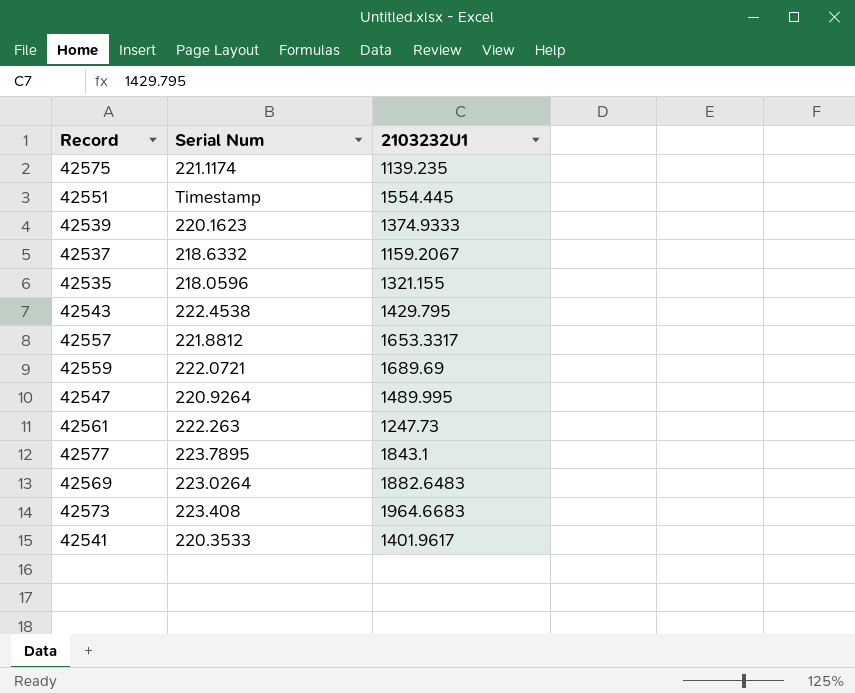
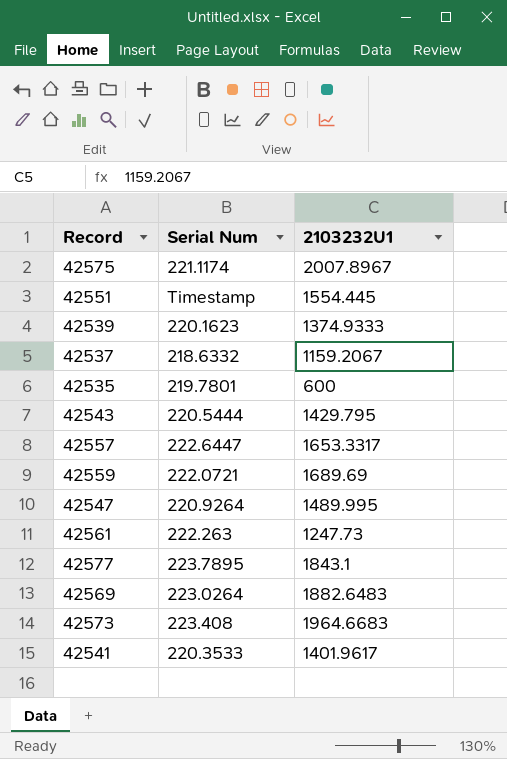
42575 | 2103232U1: 1139.235 -> 2007.8967
42535 | Serial Num: 218.0596 -> 219.7801
42535 | 2103232U1: 1321.155 -> 600
42543 | Serial Num: 222.4538 -> 220.5444
42557 | Serial Num: 221.8812 -> 222.6447

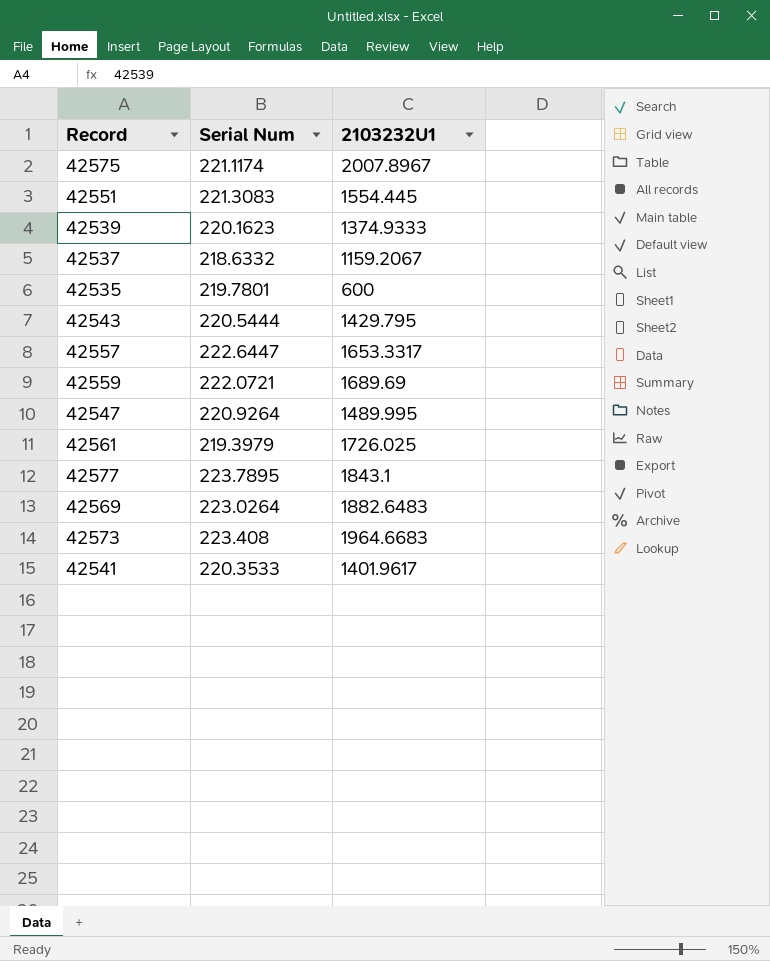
42551 | Serial Num: Timestamp -> 221.3083
42561 | Serial Num: 222.263 -> 219.3979
42561 | 2103232U1: 1247.73 -> 1726.025

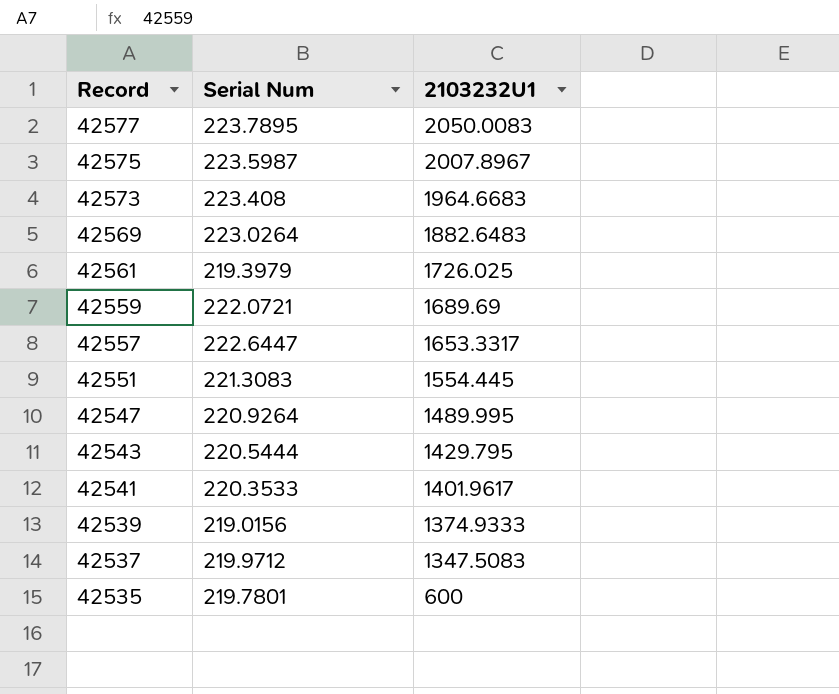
row order: none -> Record descending
42577 | 2103232U1: 1843.1 -> 2050.0083
42575 | Serial Num: 221.1174 -> 223.5987
42539 | Serial Num: 220.1623 -> 219.0156
42537 | Serial Num: 218.6332 -> 219.9712
42537 | 2103232U1: 1159.2067 -> 1347.5083

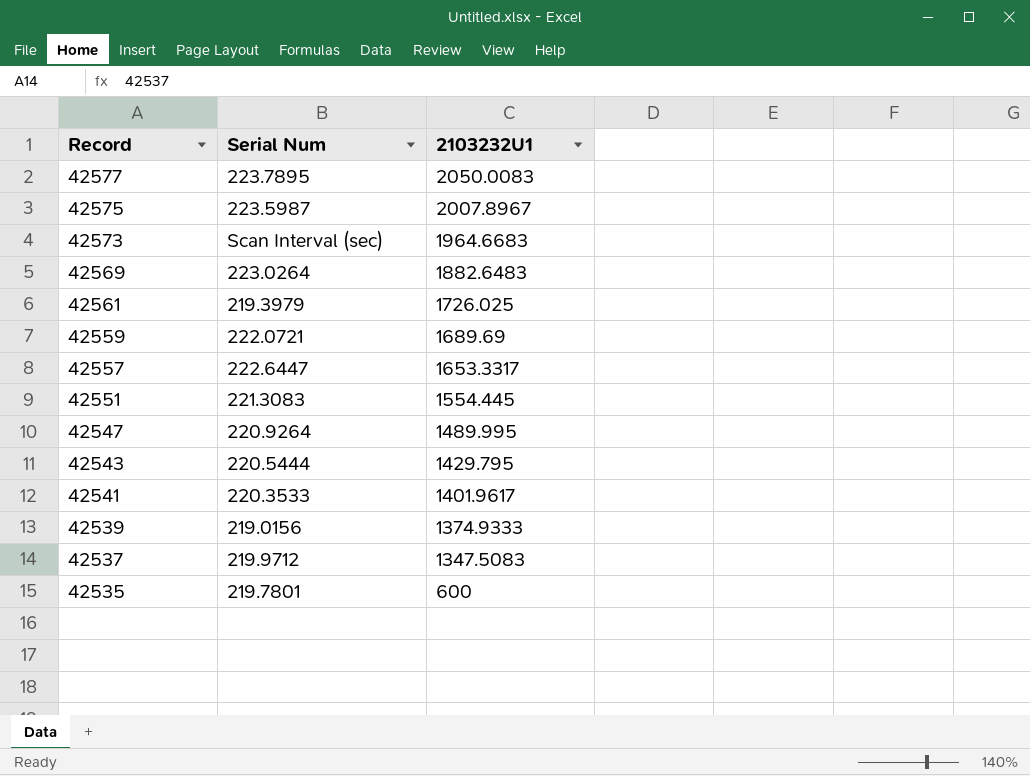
42573 | Serial Num: 223.408 -> Scan Interval (sec)

